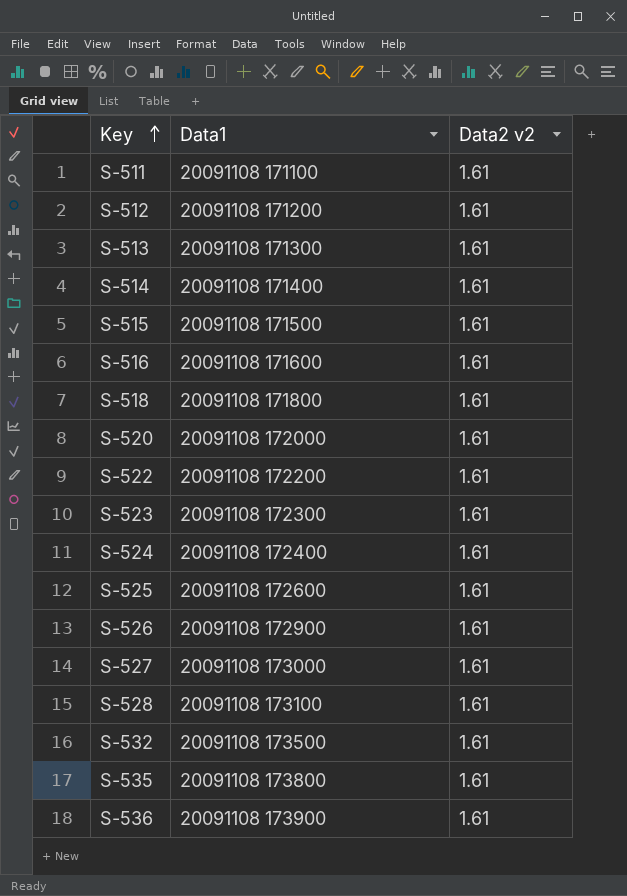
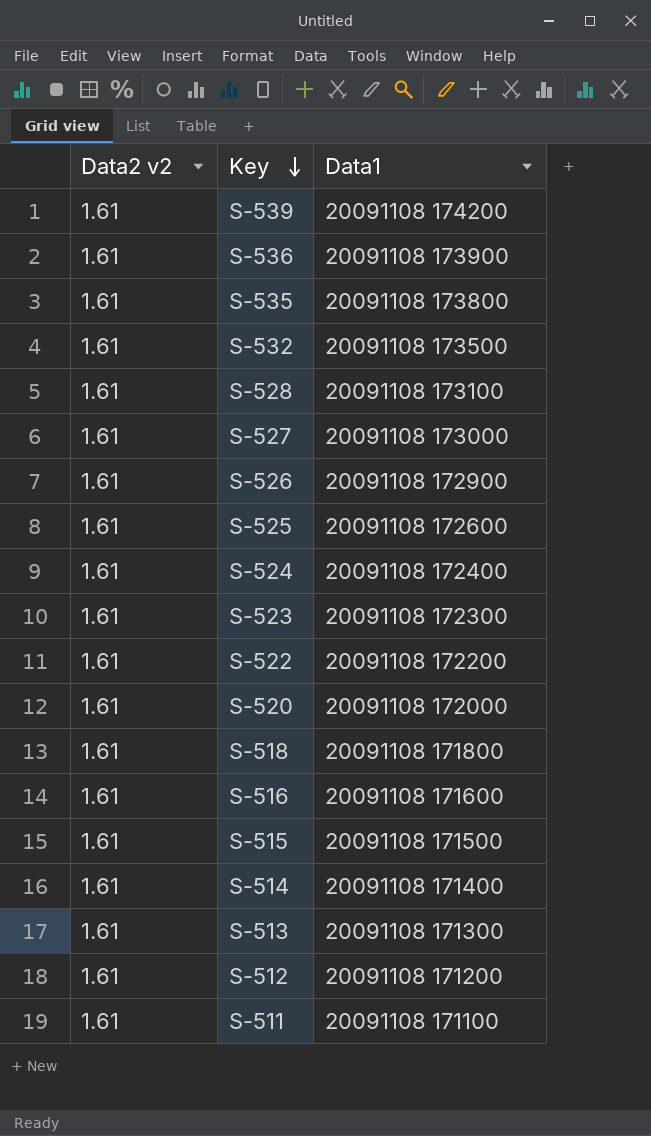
row order: Key ascending -> Key descending
column Data2 v2 | position: 3 -> 1
row S-539: none -> 1.61 | 20091108 174200

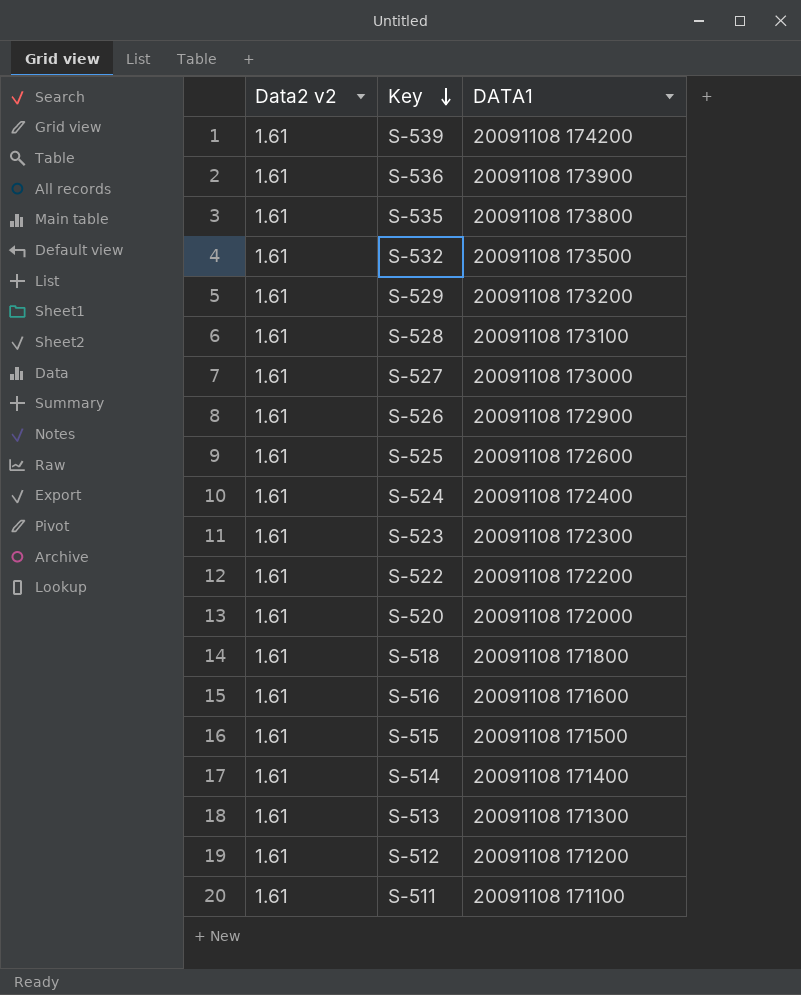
column name: Data1 -> DATA1
row S-529: none -> 1.61 | 20091108 173200

